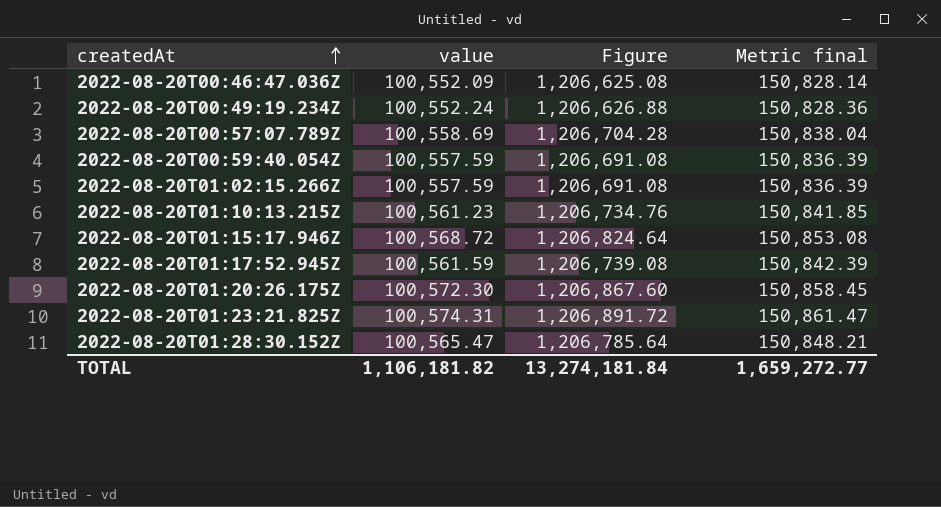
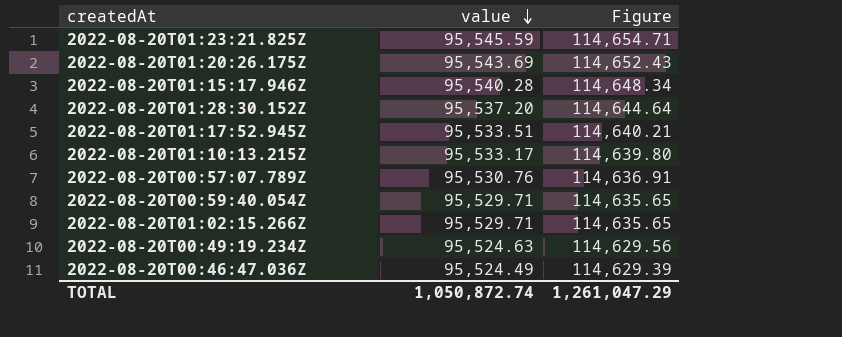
row order: createdAt ascending -> value descending
column Metric final | formula: [value] * 1.5 -> none
column Figure | formula: [value] * 12 -> [value] * 1.2
2022-08-20T01:23:21.825Z | value: 100,574.31 -> 95,545.59
2022-08-20T01:20:26.175Z | value: 100,572.30 -> 95,543.69
2022-08-20T01:15:17.946Z | value: 100,568.72 -> 95,540.28
2022-08-20T01:28:30.152Z | value: 100,565.47 -> 95,537.20
2022-08-20T01:17:52.945Z | value: 100,561.59 -> 95,533.51
2022-08-20T01:10:13.215Z | value: 100,561.23 -> 95,533.17
2022-08-20T00:57:07.789Z | value: 100,558.69 -> 95,530.76
2022-08-20T00:59:40.054Z | value: 100,557.59 -> 95,529.71
2022-08-20T01:02:15.266Z | value: 100,557.59 -> 95,529.71
2022-08-20T00:49:19.234Z | value: 100,552.24 -> 95,524.63
2022-08-20T00:46:47.036Z | value: 100,552.09 -> 95,524.49
TOTAL | value: 1,106,181.82 -> 1,050,872.74
TOTAL | Figure: 13,274,181.84 -> 1,261,047.29

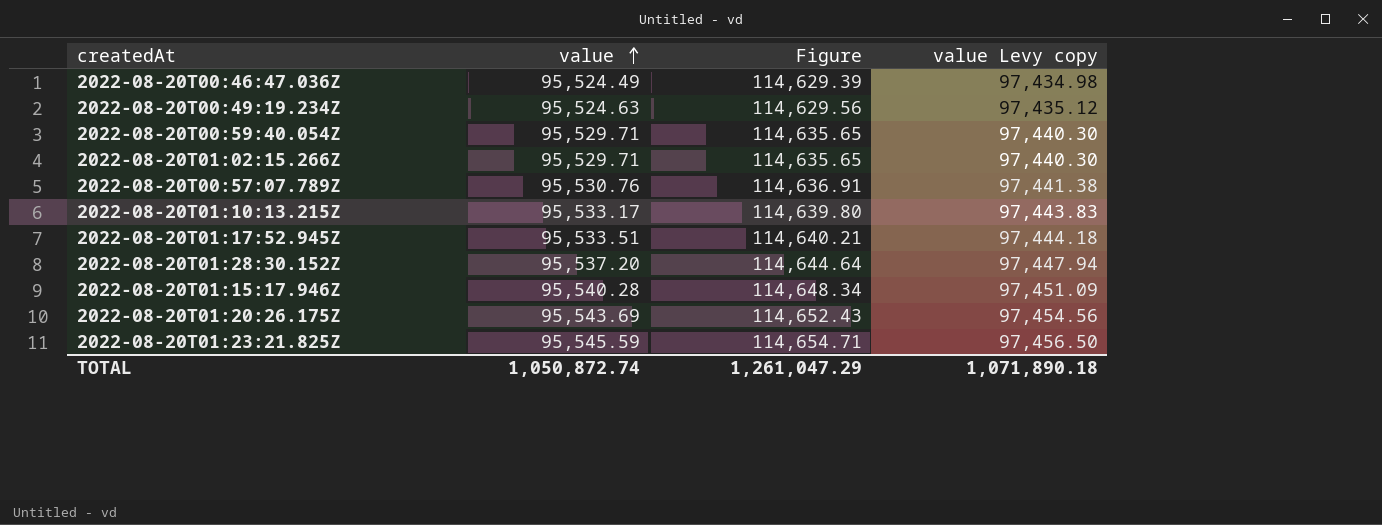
row order: value descending -> value ascending
column value Levy copy | formula: none -> [value] * 1.02

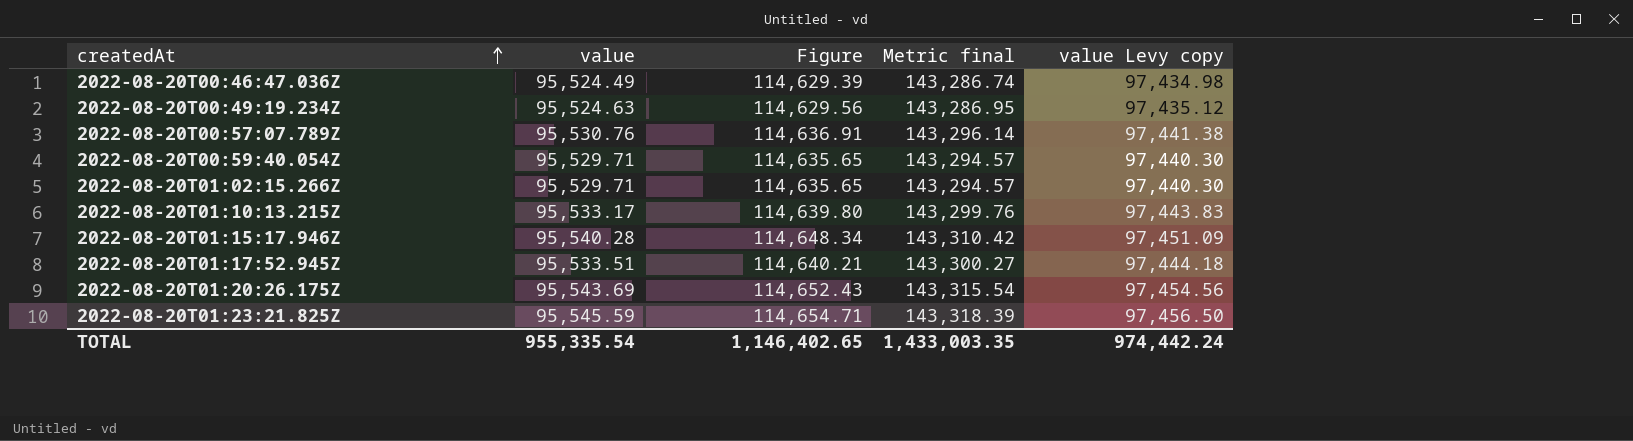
row order: value ascending -> createdAt ascending
column Metric final | formula: none -> [value] * 1.5
row 2022-08-20T01:28:30.152Z: 95,537.20 | 114,644.64 | 97,447.94 -> none
TOTAL | value: 1,050,872.74 -> 955,335.54
TOTAL | Figure: 1,261,047.29 -> 1,146,402.65
TOTAL | value Levy copy: 1,071,890.18 -> 974,442.24

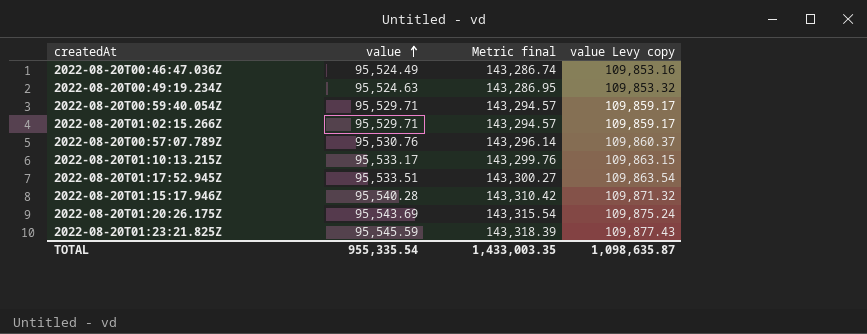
row order: createdAt ascending -> value ascending
column Figure | formula: [value] * 1.2 -> none
column value Levy copy | formula: [value] * 1.02 -> [value] * 1.15
TOTAL | value Levy copy: 974,442.24 -> 1,098,635.87

